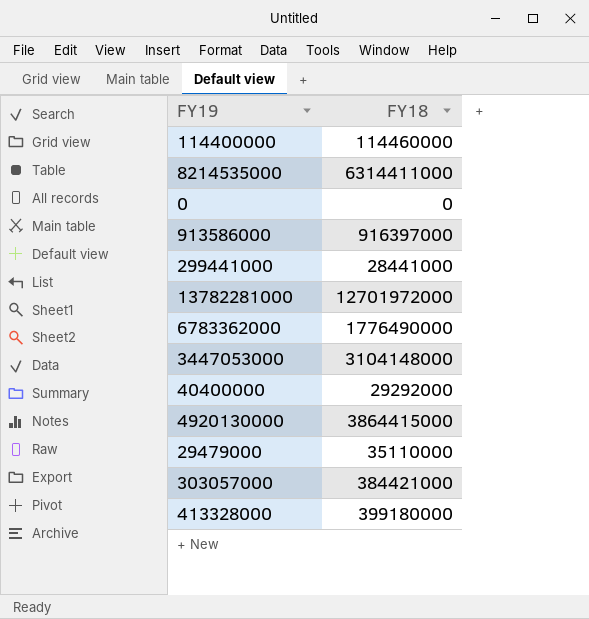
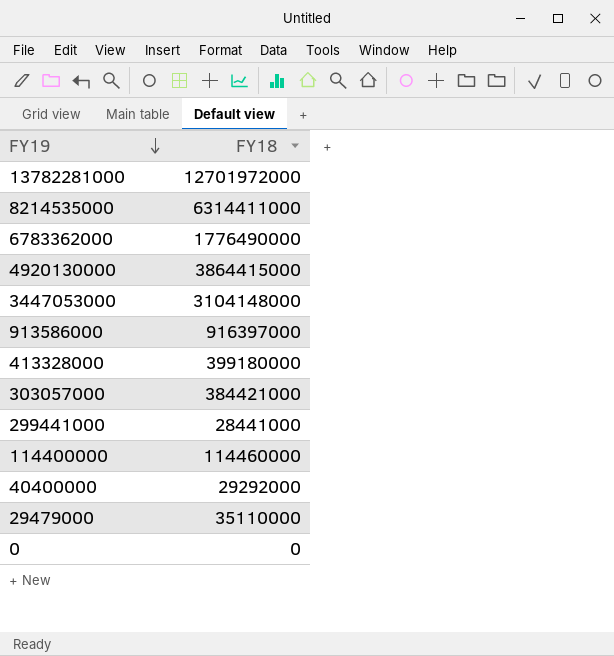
row order: none -> FY19 descending

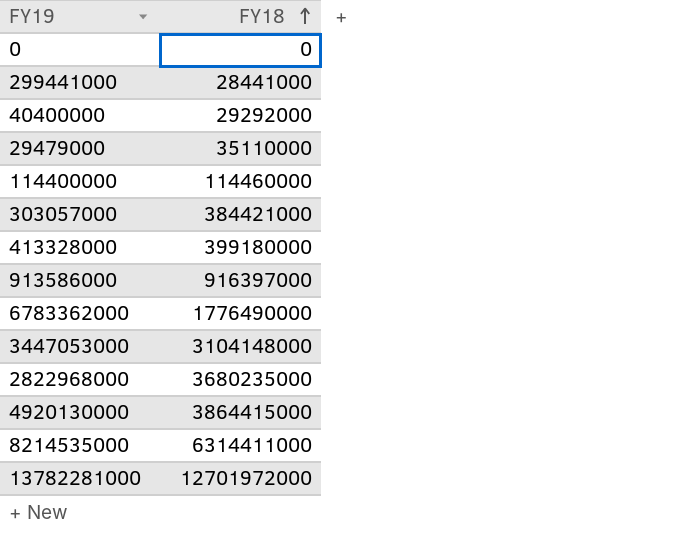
row order: FY19 descending -> FY18 ascending
row 2822968000: none -> 3680235000

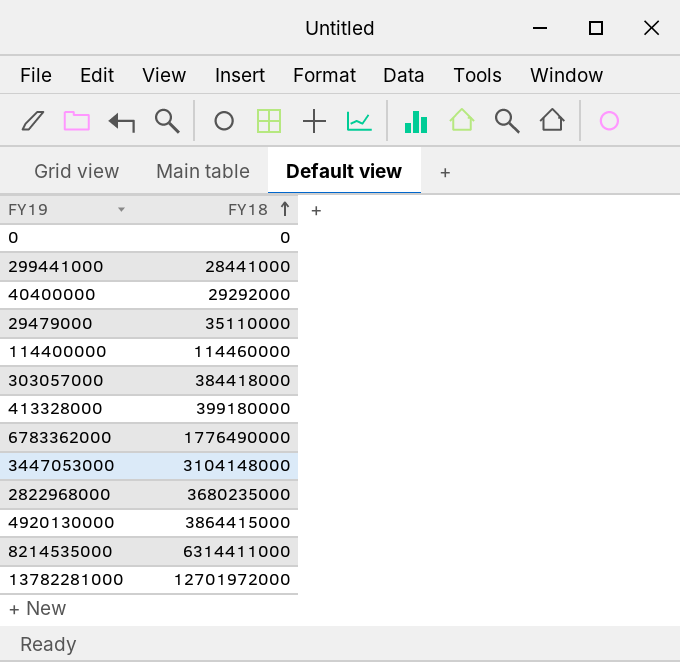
row 913586000: 916397000 -> none
303057000 | FY18: 384421000 -> 384418000

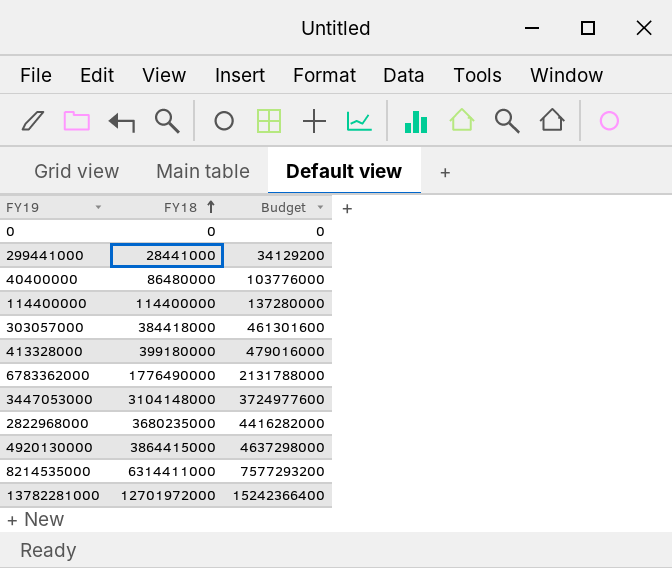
column Budget | formula: none -> [FY18] * 1.2
row 29479000: 35110000 -> none
40400000 | FY18: 29292000 -> 86480000
114400000 | FY18: 114460000 -> 114400000

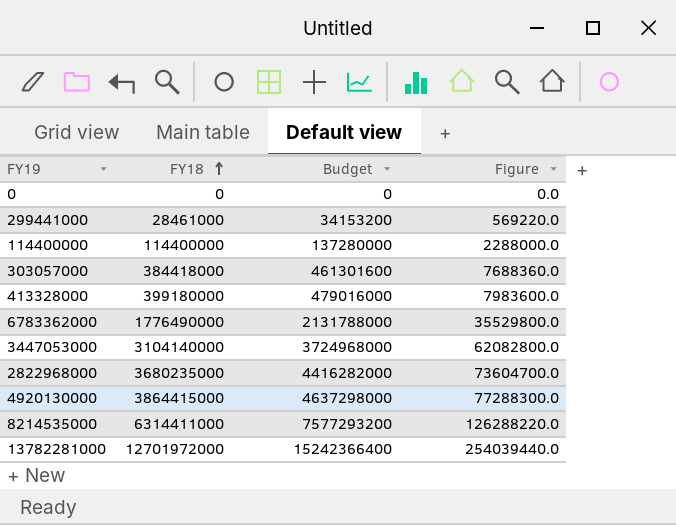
column Figure | formula: none -> [FY18] * 0.02
row 40400000: 86480000 | 103776000 -> none
299441000 | FY18: 28441000 -> 28461000
299441000 | Budget: 34129200 -> 34153200
3447053000 | FY18: 3104148000 -> 3104140000
3447053000 | Budget: 3724977600 -> 3724968000

